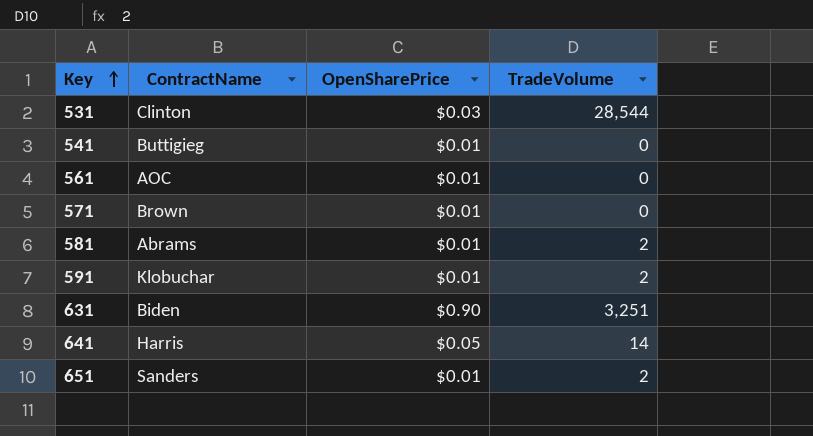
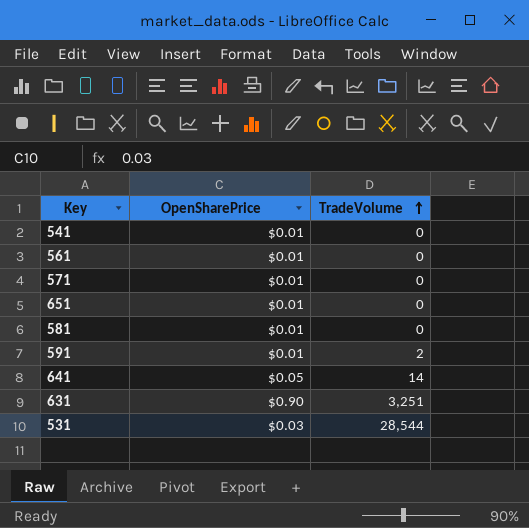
row order: Key ascending -> TradeVolume ascending
column ContractName | position: 2 -> none
651 | TradeVolume: 2 -> 0
581 | TradeVolume: 2 -> 0

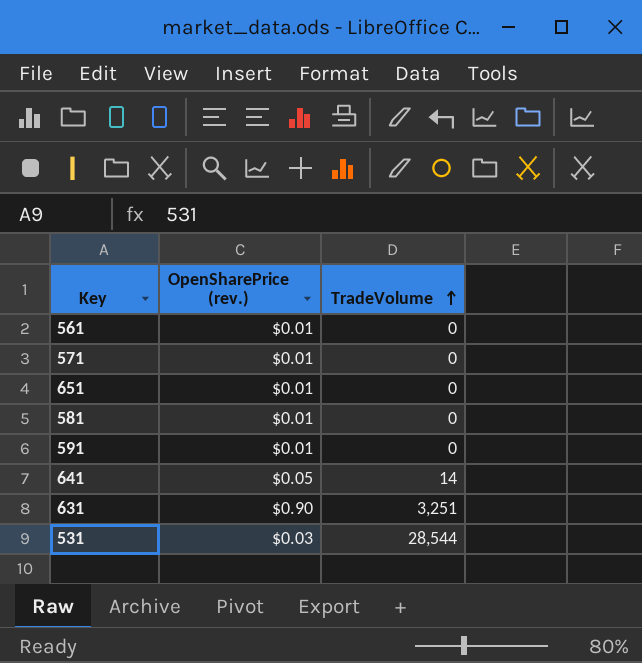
column name: OpenSharePrice -> OpenSharePrice (rev.)
row 541: $0.01 | 0 -> none
591 | TradeVolume: 2 -> 0

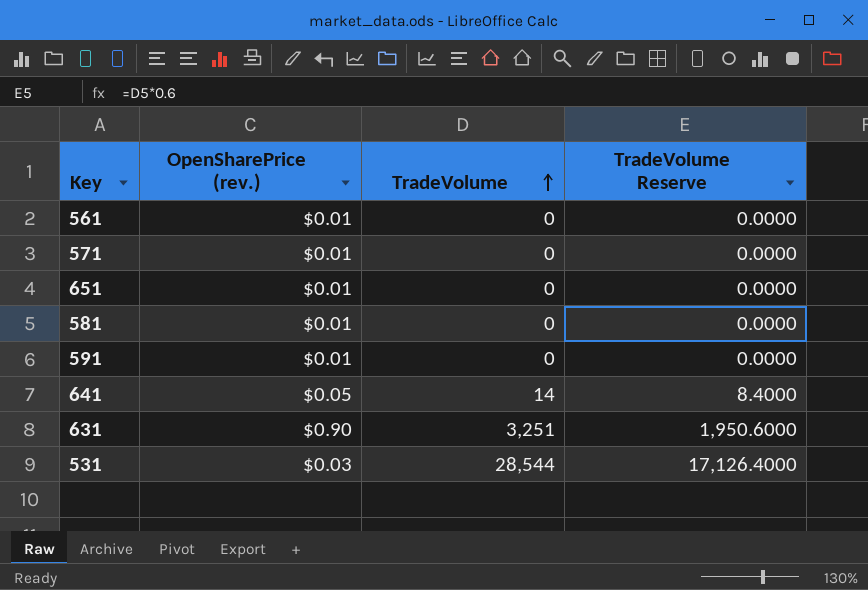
column TradeVolume Reserve | formula: none -> [TradeVolume] * 0.6

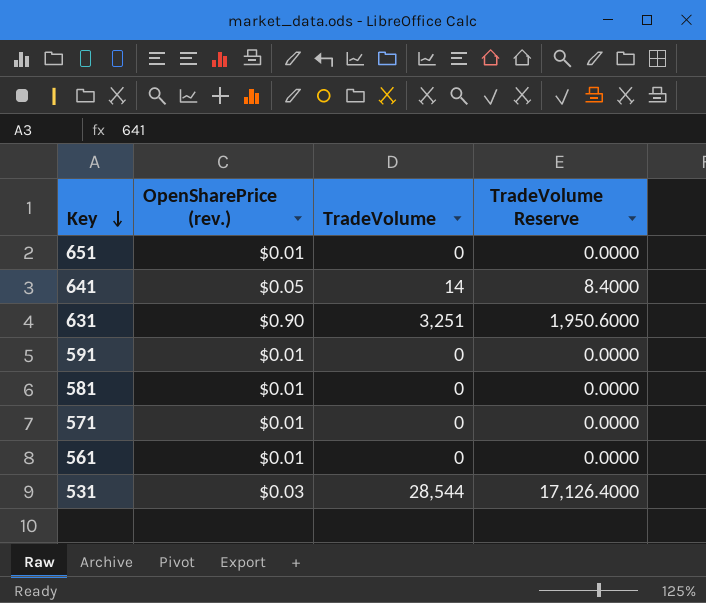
row order: TradeVolume ascending -> Key descending

